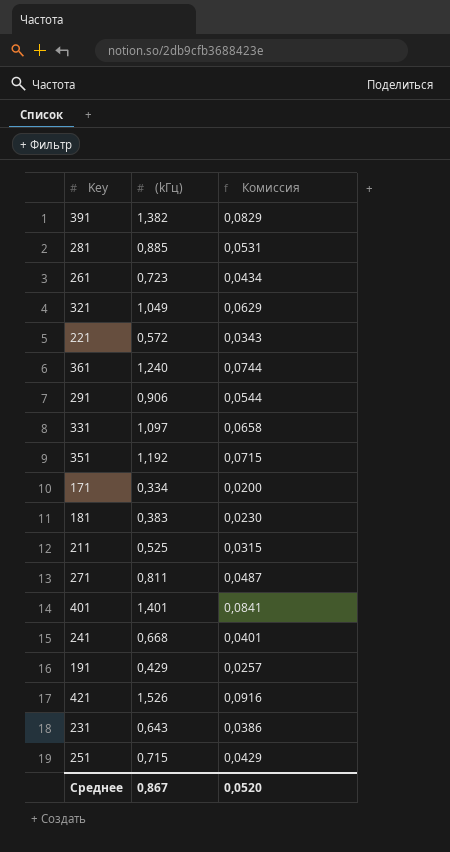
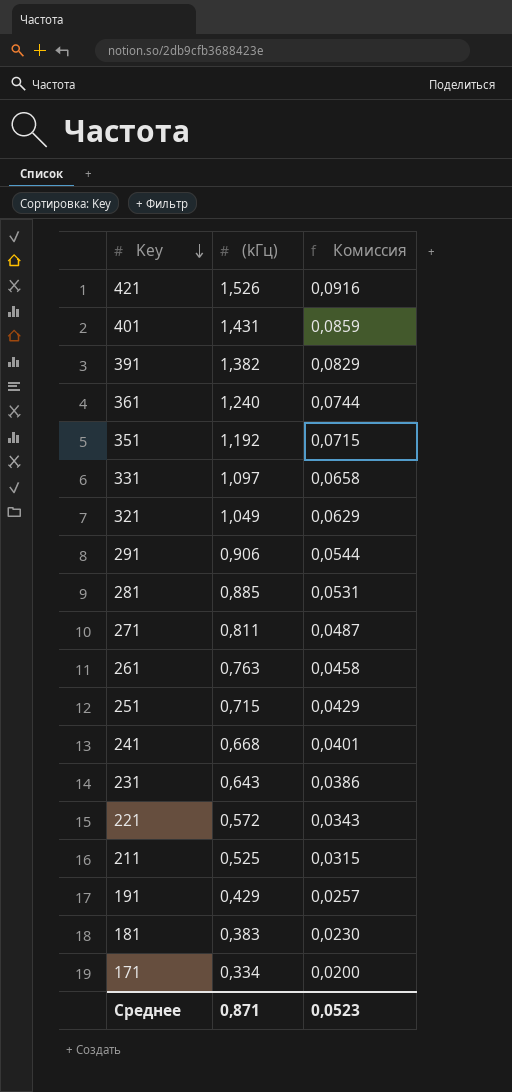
row order: none -> Key descending
401 | (kГц): 1,401 -> 1,431
401 | Комиссия: 0,0841 -> 0,0859
261 | (kГц): 0,723 -> 0,763
261 | Комиссия: 0,0434 -> 0,0458
Среднее | (kГц): 0,867 -> 0,871
Среднее | Комиссия: 0,0520 -> 0,0523

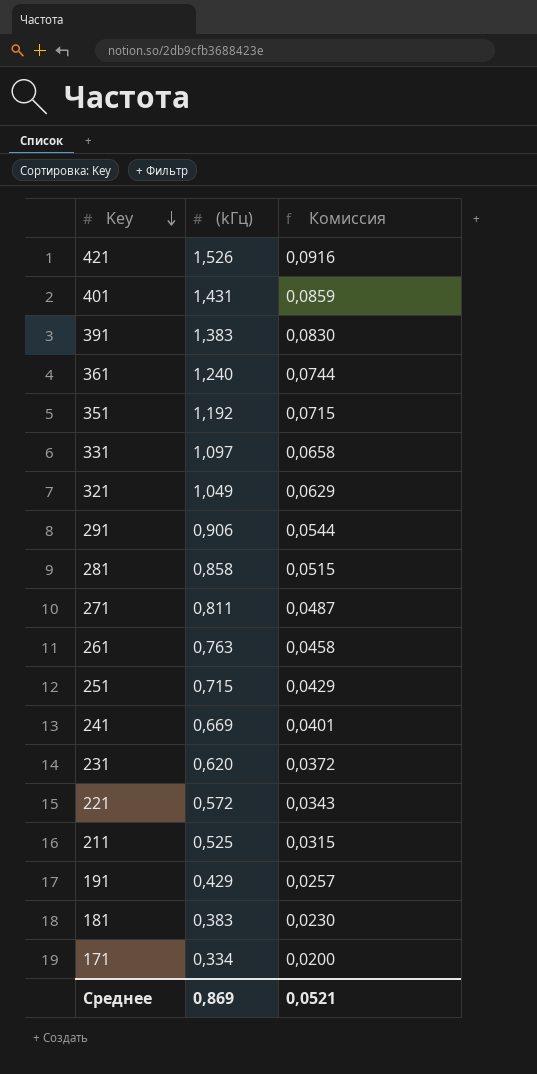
391 | (kГц): 1,382 -> 1,383
391 | Комиссия: 0,0829 -> 0,0830
281 | (kГц): 0,885 -> 0,858
281 | Комиссия: 0,0531 -> 0,0515
241 | (kГц): 0,668 -> 0,669
231 | (kГц): 0,643 -> 0,620
231 | Комиссия: 0,0386 -> 0,0372
Среднее | (kГц): 0,871 -> 0,869
Среднее | Комиссия: 0,0523 -> 0,0521

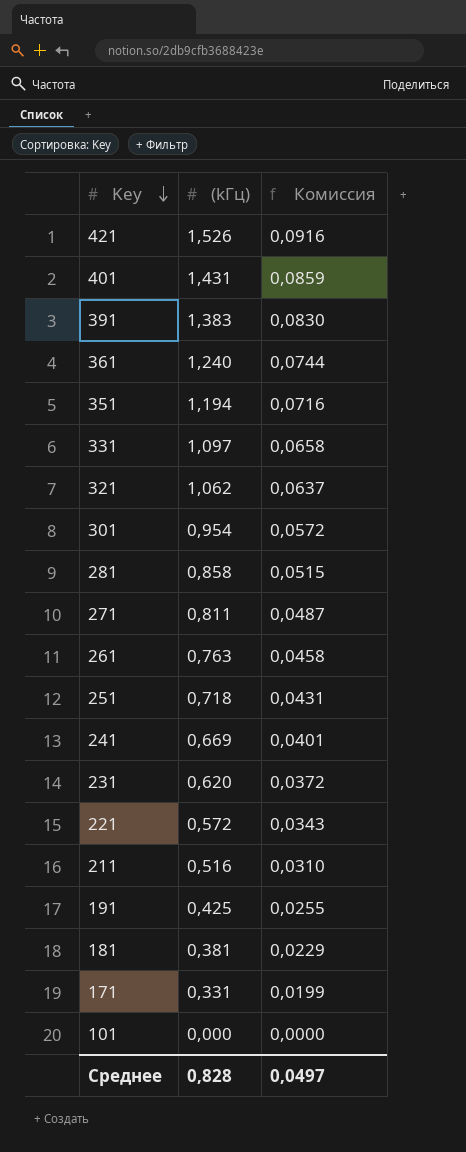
row 291: 0,906 | 0,0544 -> none
351 | (kГц): 1,192 -> 1,194
351 | Комиссия: 0,0715 -> 0,0716
321 | (kГц): 1,049 -> 1,062
321 | Комиссия: 0,0629 -> 0,0637
row 301: none -> 0,954 | 0,0572
251 | (kГц): 0,715 -> 0,718
251 | Комиссия: 0,0429 -> 0,0431
211 | (kГц): 0,525 -> 0,516
211 | Комиссия: 0,0315 -> 0,0310
191 | (kГц): 0,429 -> 0,425
191 | Комиссия: 0,0257 -> 0,0255
181 | (kГц): 0,383 -> 0,381
181 | Комиссия: 0,0230 -> 0,0229
171 | (kГц): 0,334 -> 0,331
171 | Комиссия: 0,0200 -> 0,0199
row 101: none -> 0,000 | 0,0000
Среднее | (kГц): 0,869 -> 0,828
Среднее | Комиссия: 0,0521 -> 0,0497

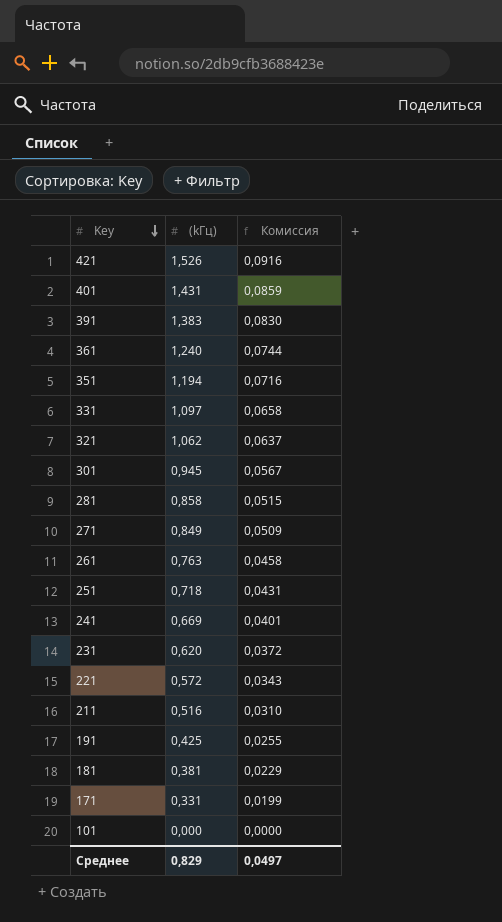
301 | (kГц): 0,954 -> 0,945
301 | Комиссия: 0,0572 -> 0,0567
271 | (kГц): 0,811 -> 0,849
271 | Комиссия: 0,0487 -> 0,0509
Среднее | (kГц): 0,828 -> 0,829

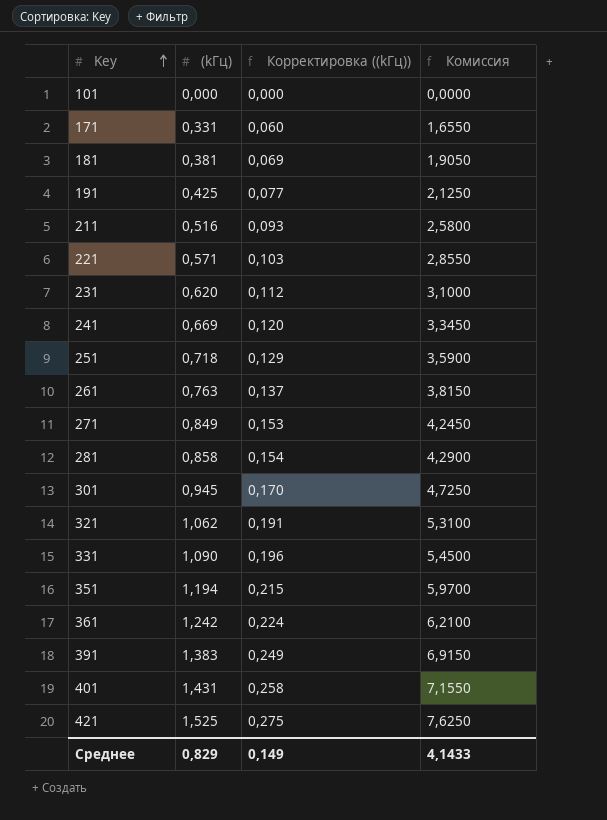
row order: Key descending -> Key ascending
column Корректировка ((kГц)) | formula: none -> [(kГц)] * 0,18
column Комиссия | formula: [(kГц)] * 0,06 -> [(kГц)] * 5
221 | (kГц): 0,572 -> 0,571
331 | (kГц): 1,097 -> 1,090
361 | (kГц): 1,240 -> 1,242
421 | (kГц): 1,526 -> 1,525
Среднее | Комиссия: 0,0497 -> 4,1433

